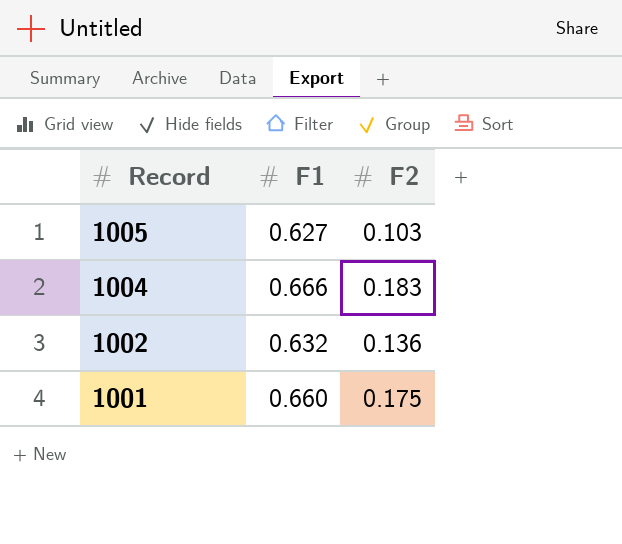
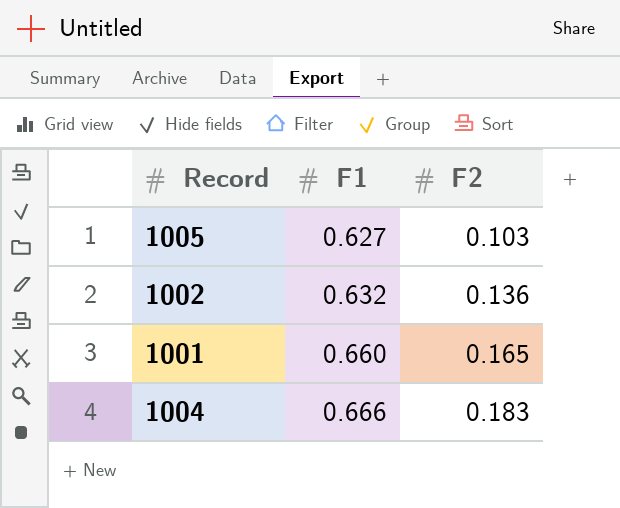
row order: Record descending -> F1 ascending
1001 | F2: 0.175 -> 0.165

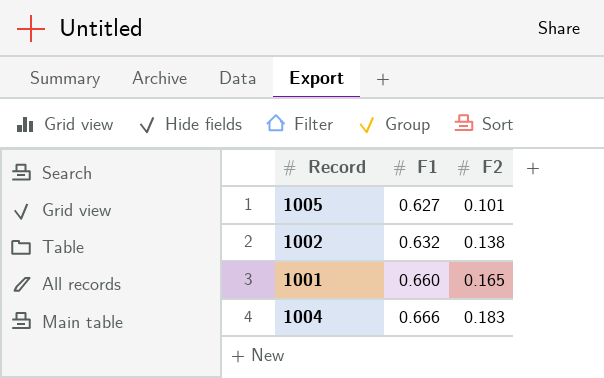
1005 | F2: 0.103 -> 0.101
1002 | F2: 0.136 -> 0.138

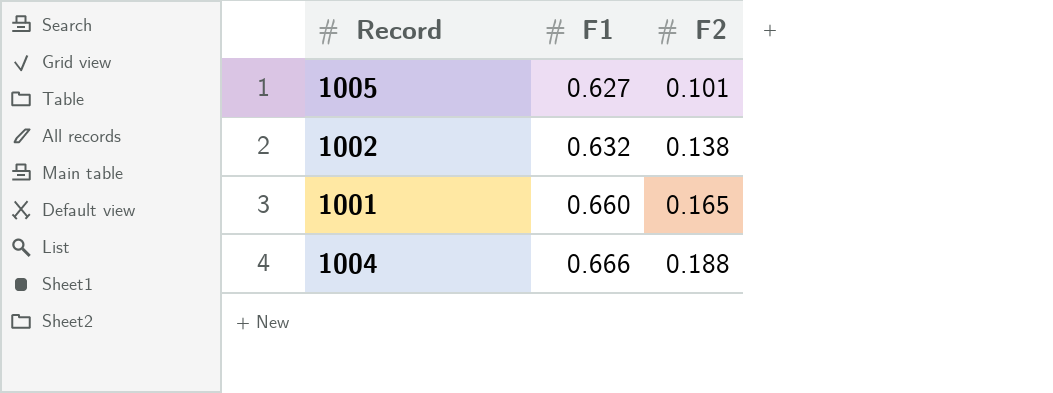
1004 | F2: 0.183 -> 0.188

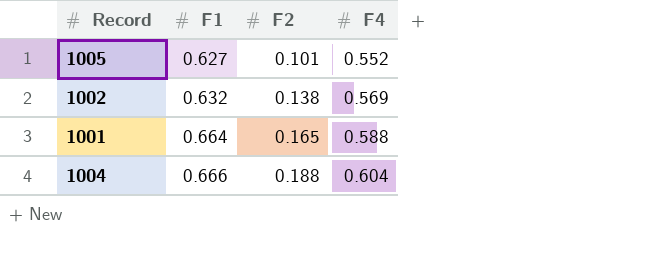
column F4 | position: none -> 4
1001 | F1: 0.660 -> 0.664

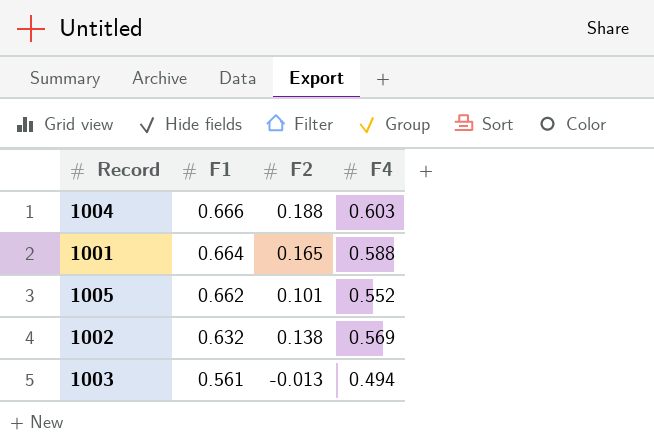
row order: F1 ascending -> F1 descending
1004 | F4: 0.604 -> 0.603
1005 | F1: 0.627 -> 0.662
row 1003: none -> 0.561 | -0.013 | 0.494

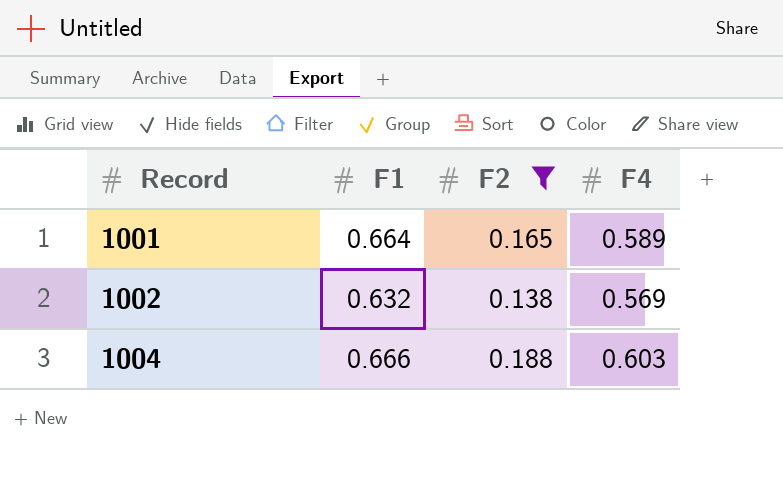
filter: none -> F2 >= 0.138
row order: F1 descending -> Record ascending
1001 | F4: 0.588 -> 0.589

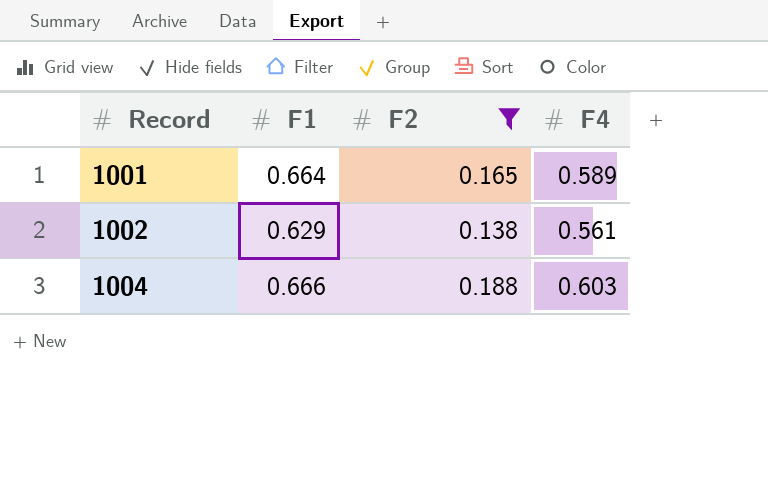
1002 | F1: 0.632 -> 0.629
1002 | F4: 0.569 -> 0.561

